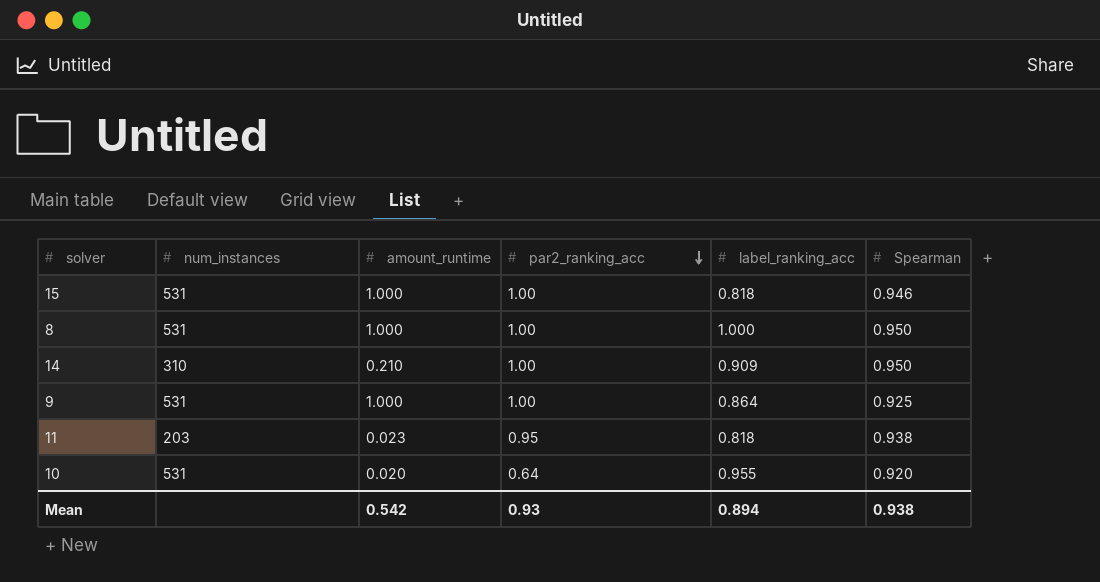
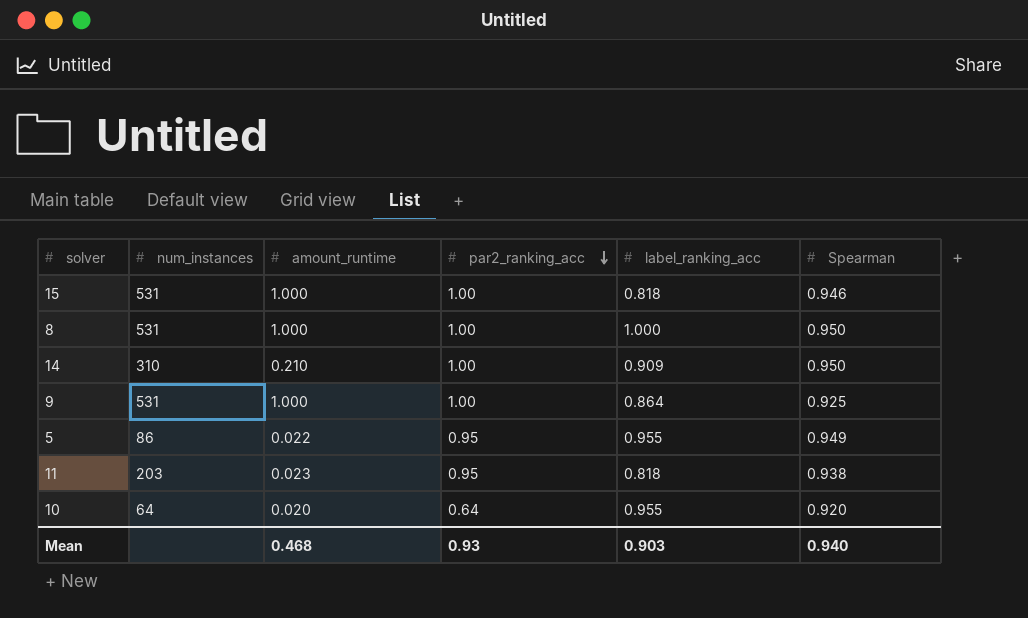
row 5: none -> 86 | 0.022 | 0.95 | 0.955 | 0.949
10 | num_instances: 531 -> 64
Mean | amount_runtime: 0.542 -> 0.468
Mean | label_ranking_acc: 0.894 -> 0.903
Mean | Spearman: 0.938 -> 0.940

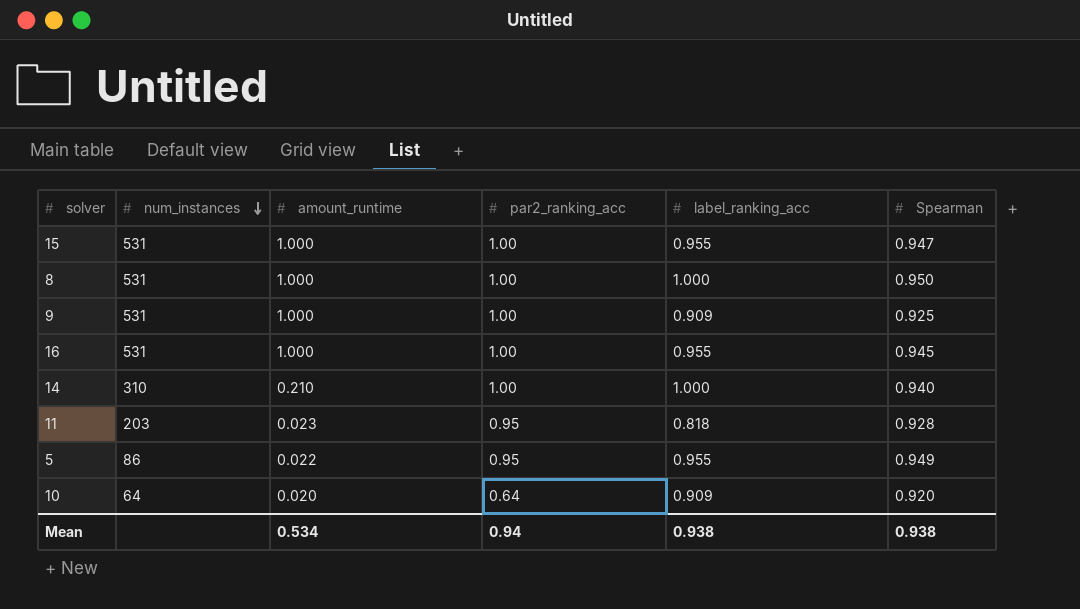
row order: par2_ranking_acc descending -> num_instances descending
15 | label_ranking_acc: 0.818 -> 0.955
15 | Spearman: 0.946 -> 0.947
9 | label_ranking_acc: 0.864 -> 0.909
row 16: none -> 531 | 1.000 | 1.00 | 0.955 | 0.945
14 | label_ranking_acc: 0.909 -> 1.000
14 | Spearman: 0.950 -> 0.940
11 | Spearman: 0.938 -> 0.928
10 | label_ranking_acc: 0.955 -> 0.909
Mean | amount_runtime: 0.468 -> 0.534
Mean | par2_ranking_acc: 0.93 -> 0.94
Mean | label_ranking_acc: 0.903 -> 0.938
Mean | Spearman: 0.940 -> 0.938

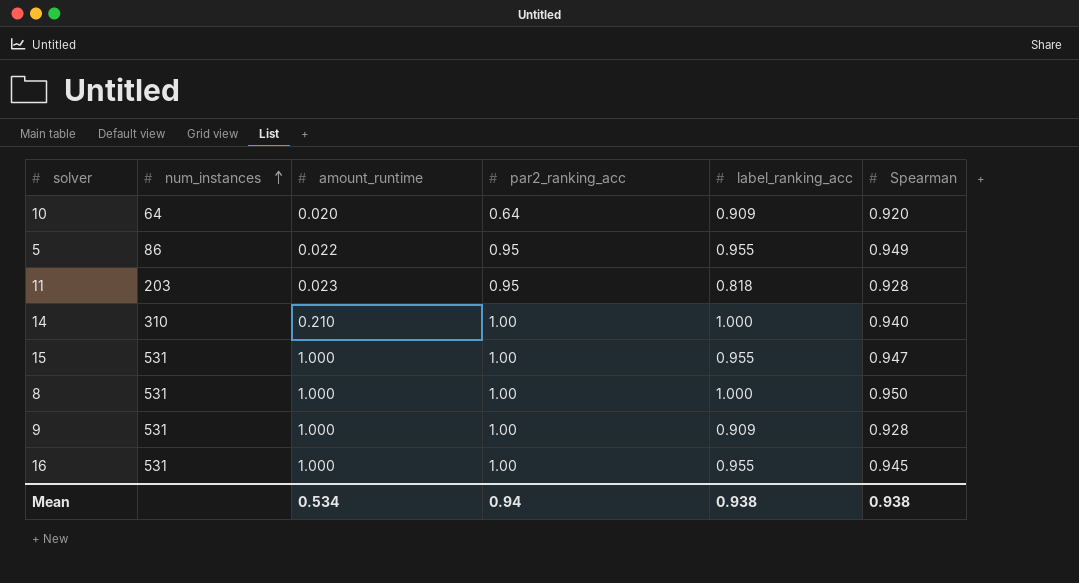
row order: num_instances descending -> num_instances ascending
9 | Spearman: 0.925 -> 0.928

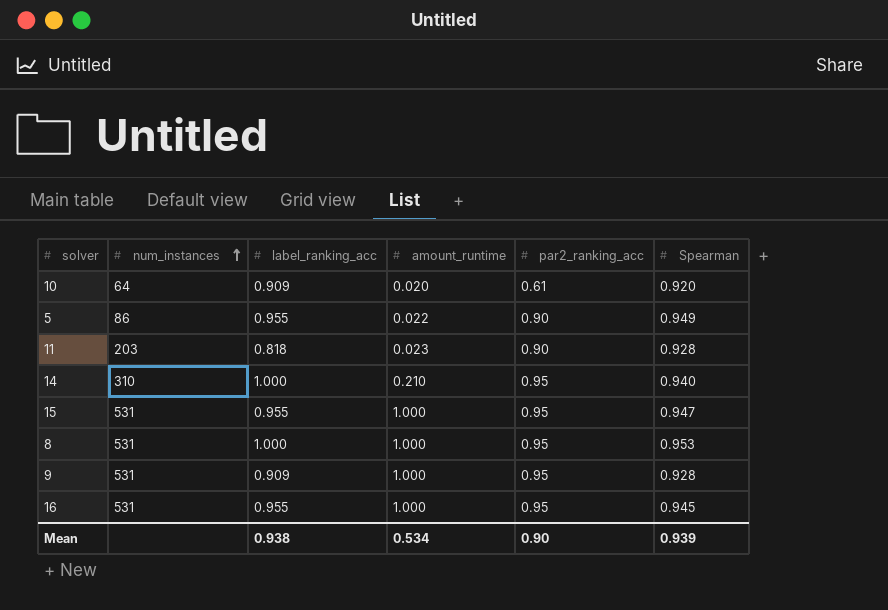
column label_ranking_acc | position: 5 -> 3
10 | par2_ranking_acc: 0.64 -> 0.61
5 | par2_ranking_acc: 0.95 -> 0.90
11 | par2_ranking_acc: 0.95 -> 0.90
14 | par2_ranking_acc: 1.00 -> 0.95
15 | par2_ranking_acc: 1.00 -> 0.95
8 | par2_ranking_acc: 1.00 -> 0.95
8 | Spearman: 0.950 -> 0.953
9 | par2_ranking_acc: 1.00 -> 0.95
16 | par2_ranking_acc: 1.00 -> 0.95
Mean | par2_ranking_acc: 0.94 -> 0.90
Mean | Spearman: 0.938 -> 0.939

